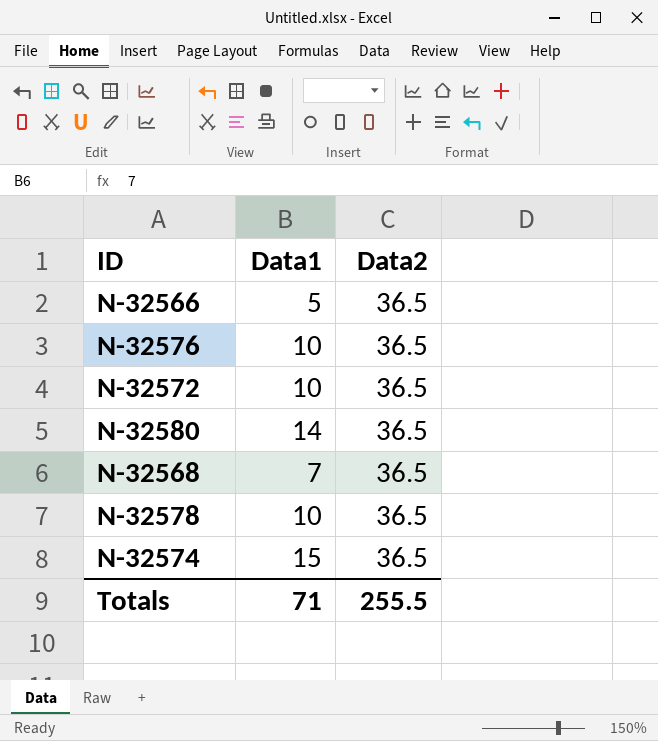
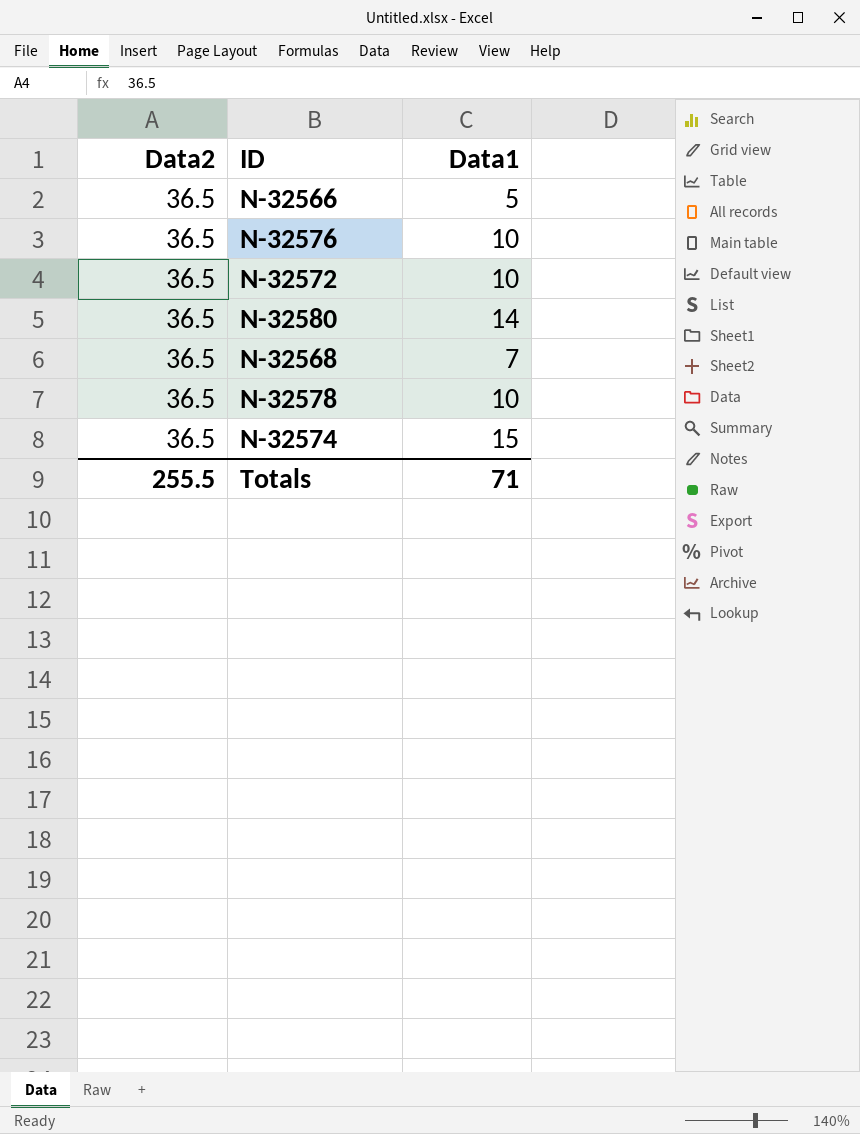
column Data2 | position: 3 -> 1

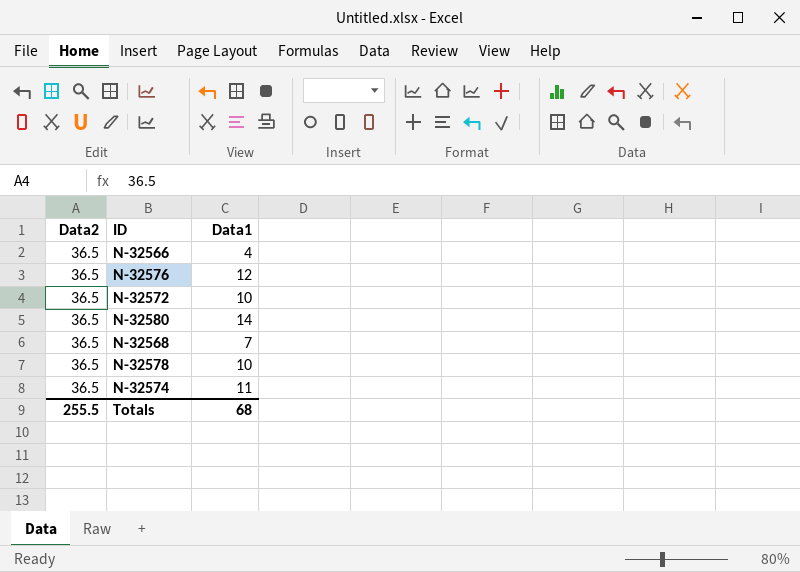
N-32566 | Data1: 5 -> 4
N-32576 | Data1: 10 -> 12
N-32574 | Data1: 15 -> 11
Totals | Data1: 71 -> 68

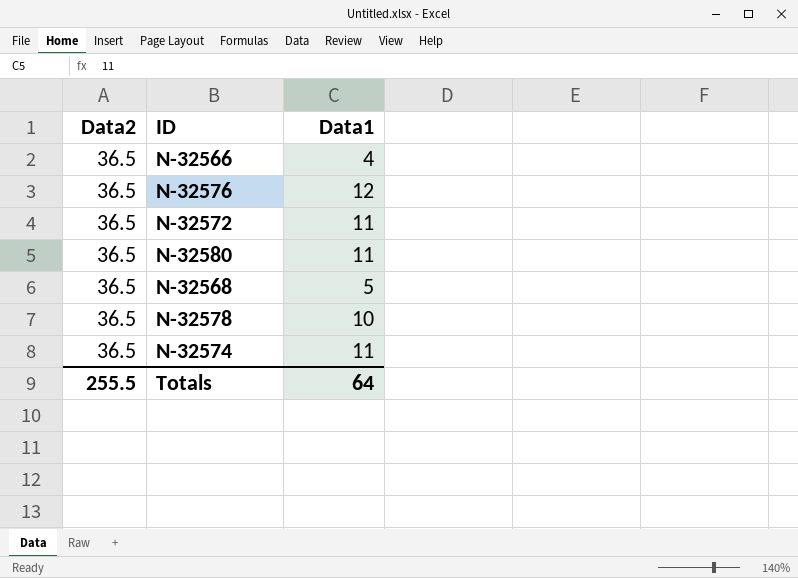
N-32572 | Data1: 10 -> 11
N-32580 | Data1: 14 -> 11
N-32568 | Data1: 7 -> 5
Totals | Data1: 68 -> 64

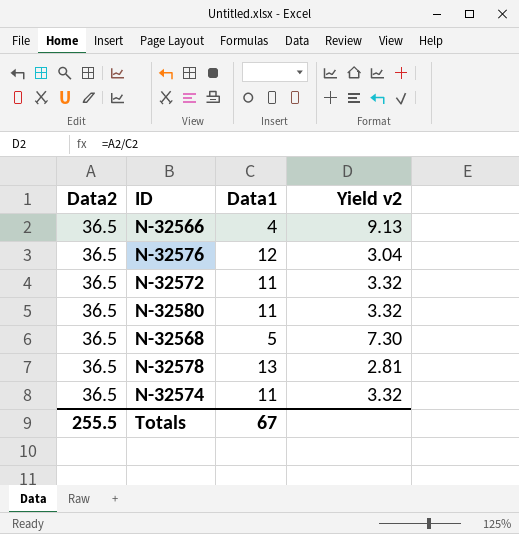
column Yield v2 | formula: none -> [Data2] / [Data1]
N-32578 | Data1: 10 -> 13
Totals | Data1: 64 -> 67

